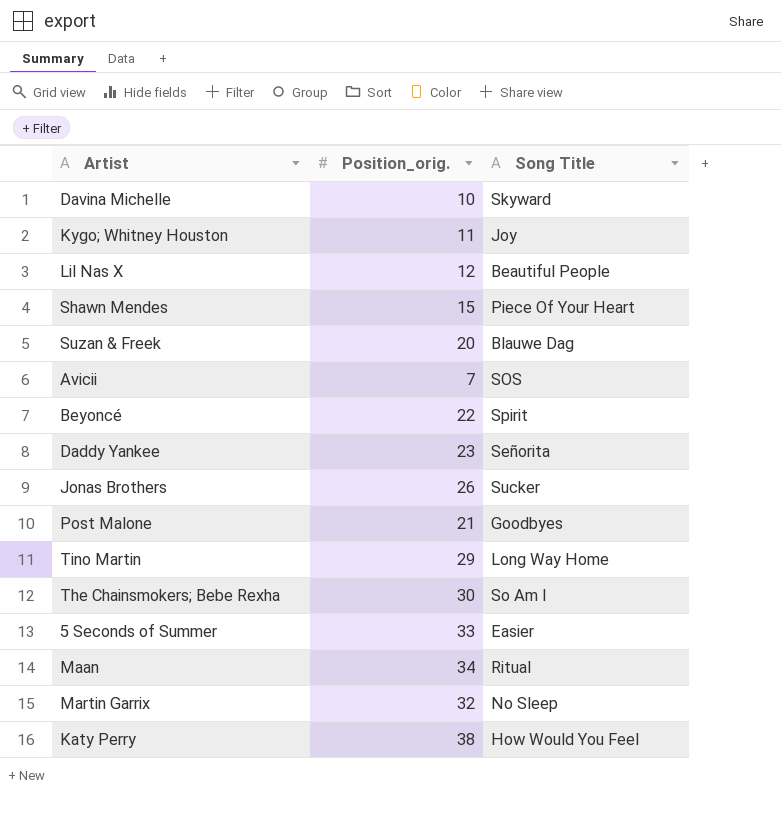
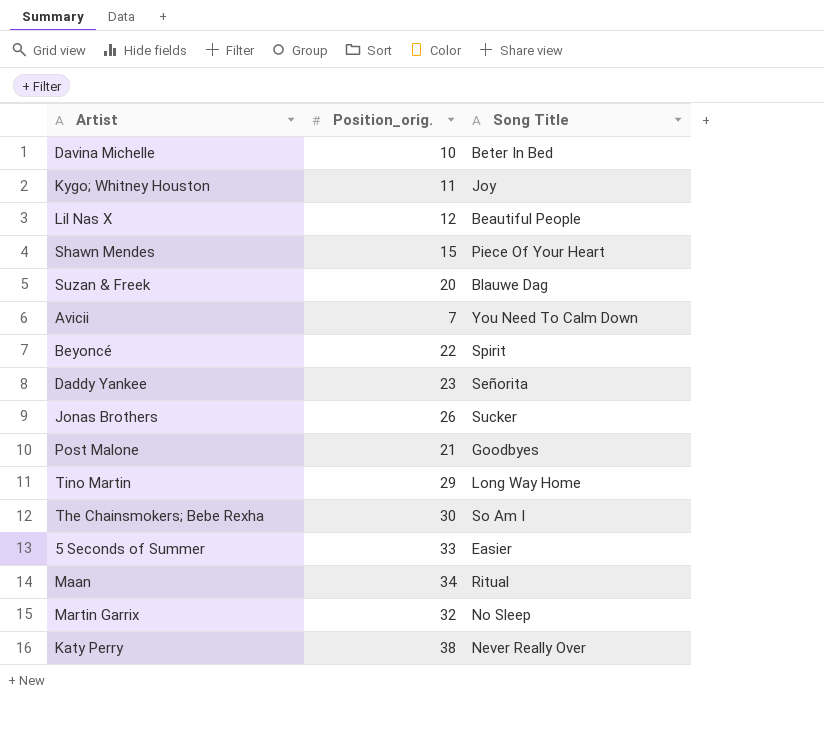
Davina Michelle | Song Title: Skyward -> Beter In Bed
Avicii | Song Title: SOS -> You Need To Calm Down
Katy Perry | Song Title: How Would You Feel -> Never Really Over

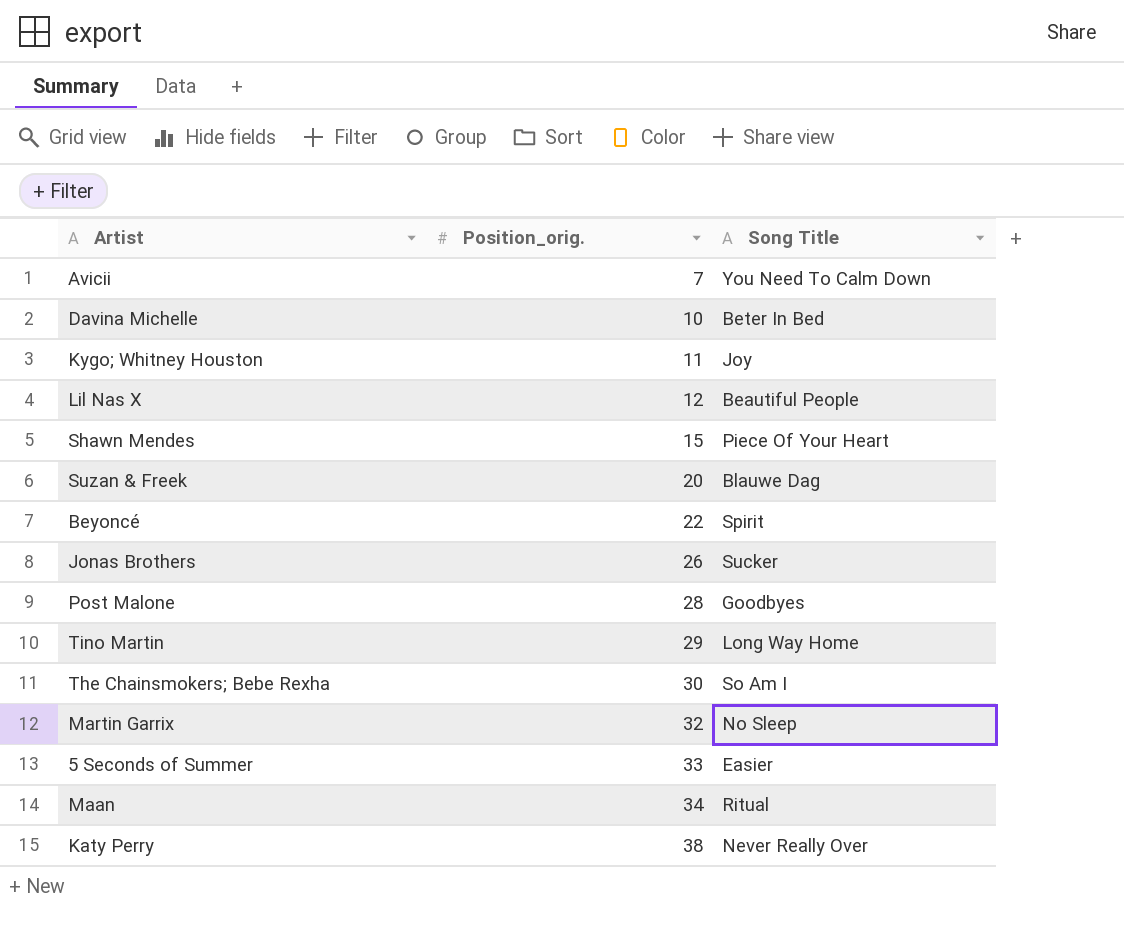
row order: none -> Position_orig. ascending
row Daddy Yankee: 23 | Señorita -> none
Post Malone | Position_orig.: 21 -> 28

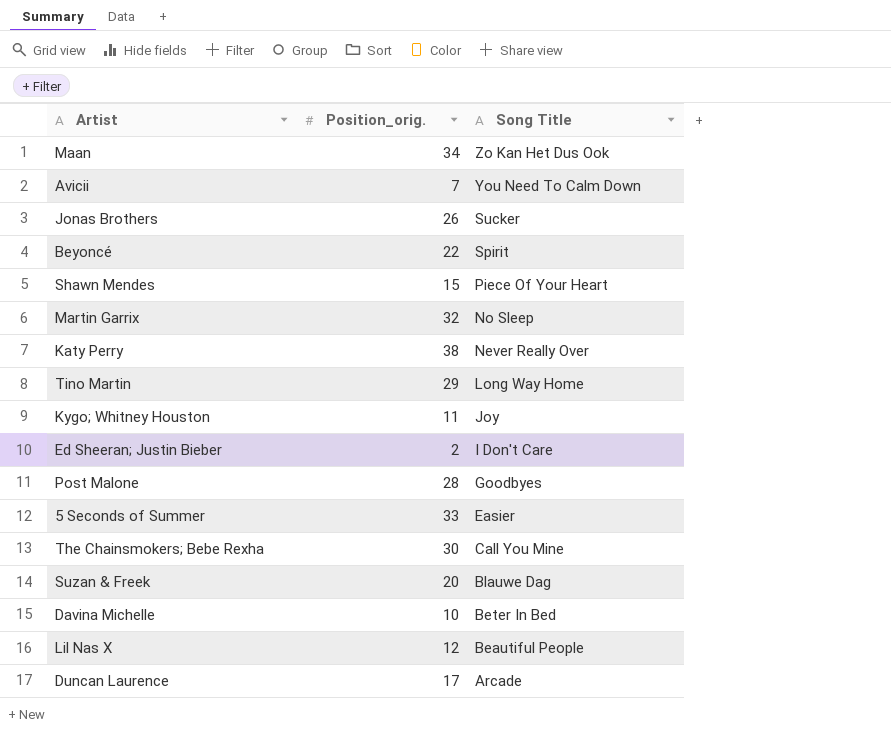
row order: Position_orig. ascending -> Song Title descending
Maan | Song Title: Ritual -> Zo Kan Het Dus Ook
row Ed Sheeran; Justin Bieber: none -> 2 | I Don't Care
The Chainsmokers; Bebe Rexha | Song Title: So Am I -> Call You Mine
row Duncan Laurence: none -> 17 | Arcade

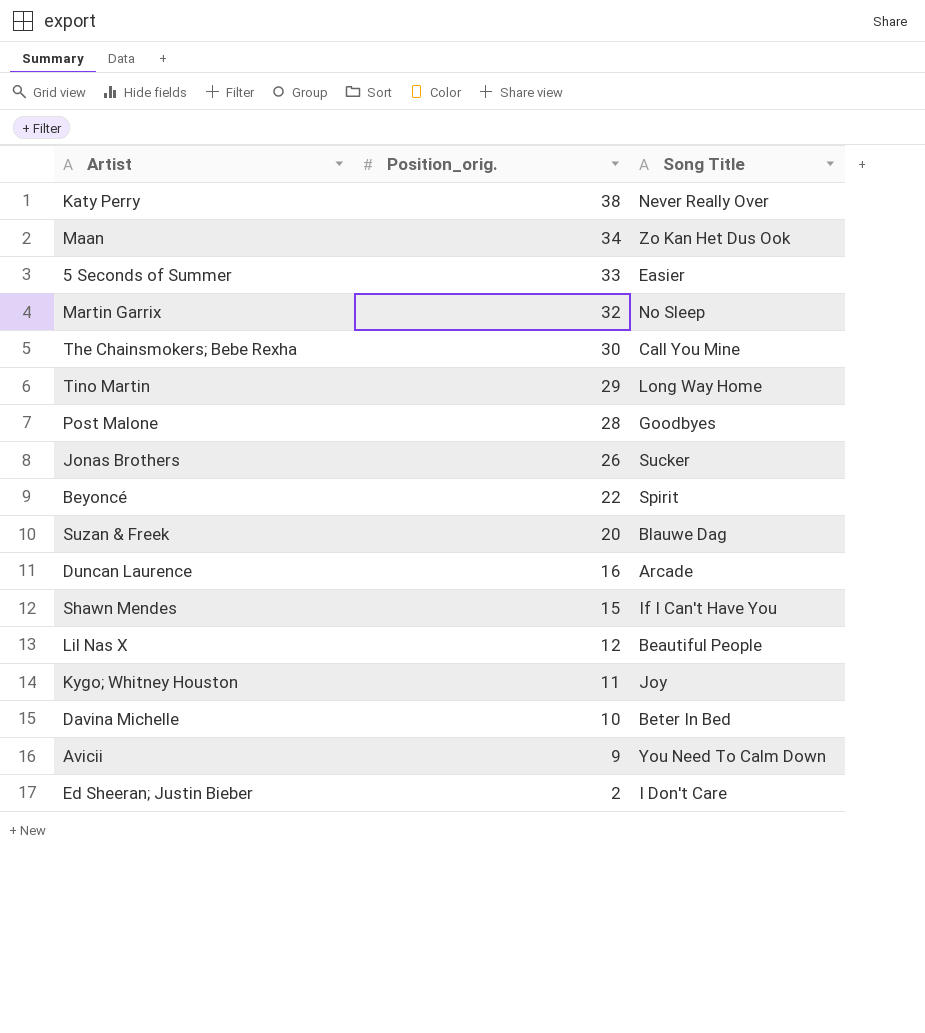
row order: Song Title descending -> Position_orig. descending
Duncan Laurence | Position_orig.: 17 -> 16
Shawn Mendes | Song Title: Piece Of Your Heart -> If I Can't Have You
Avicii | Position_orig.: 7 -> 9

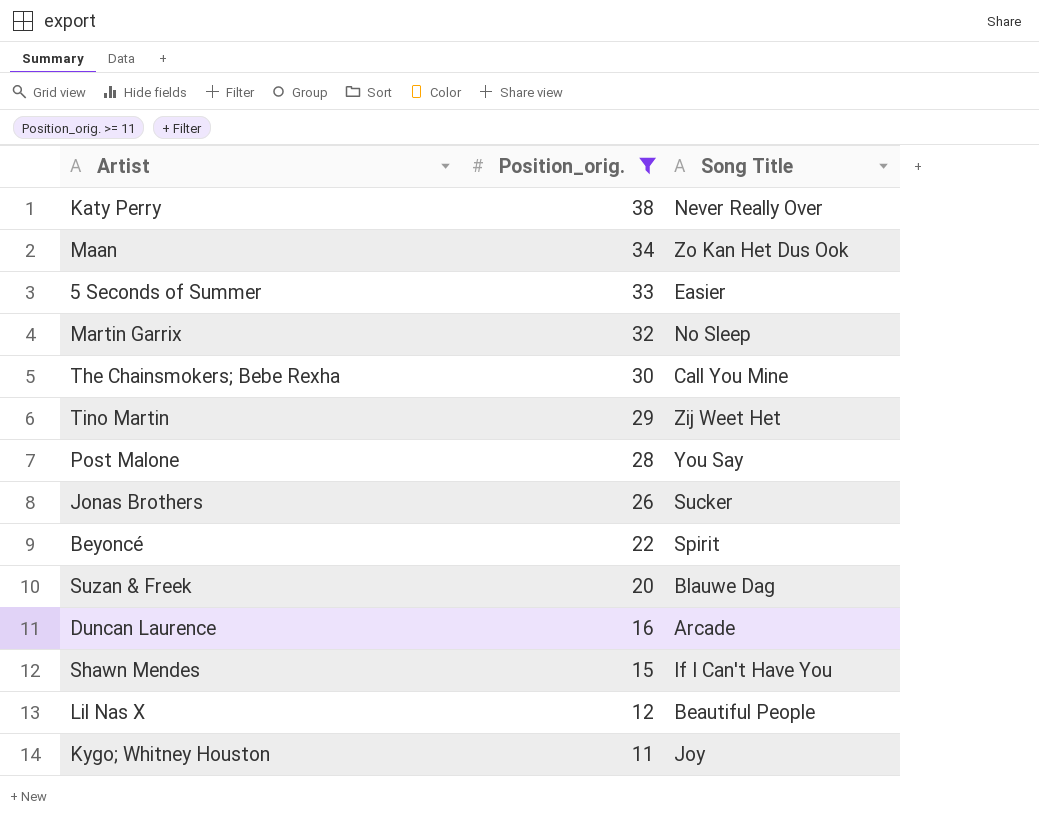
filter: none -> Position_orig. >= 11
Tino Martin | Song Title: Long Way Home -> Zij Weet Het
Post Malone | Song Title: Goodbyes -> You Say

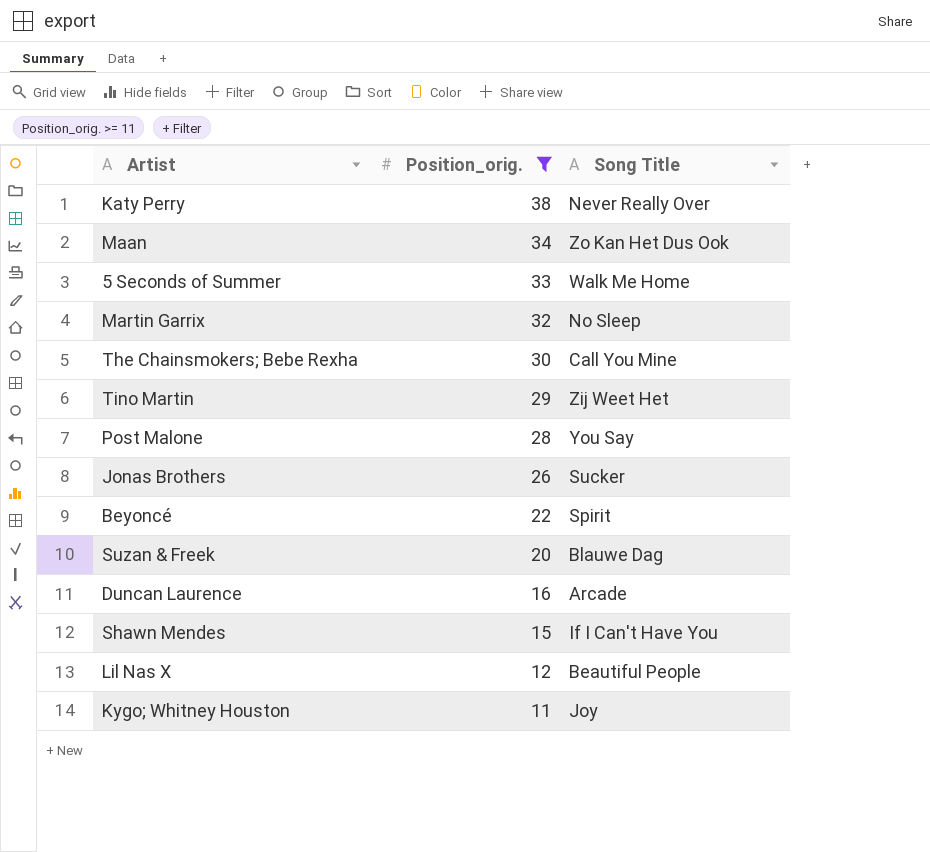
5 Seconds of Summer | Song Title: Easier -> Walk Me Home

